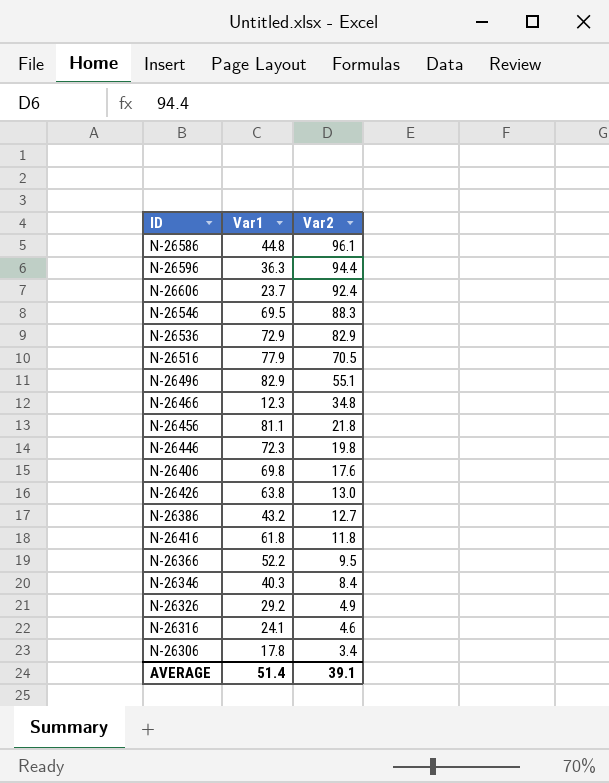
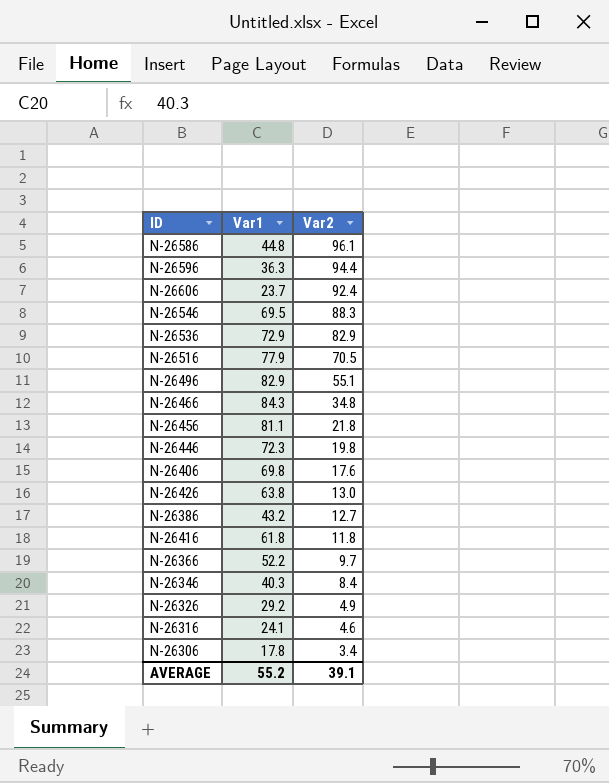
N-26466 | Var1: 12.3 -> 84.3
N-26366 | Var2: 9.5 -> 9.7
AVERAGE | Var1: 51.4 -> 55.2

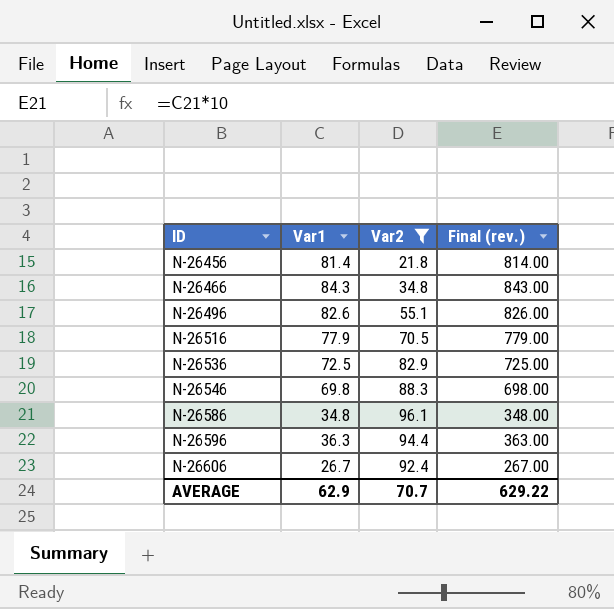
filter: none -> Var2 >= 21.8
row order: Var2 descending -> ID ascending
column Final (rev.) | formula: none -> [Var1] * 10
N-26456 | Var1: 81.1 -> 81.4
N-26496 | Var1: 82.9 -> 82.6
N-26536 | Var1: 72.9 -> 72.5
N-26546 | Var1: 69.5 -> 69.8
N-26586 | Var1: 44.8 -> 34.8
N-26606 | Var1: 23.7 -> 26.7
AVERAGE | Var1: 55.2 -> 62.9
AVERAGE | Var2: 39.1 -> 70.7

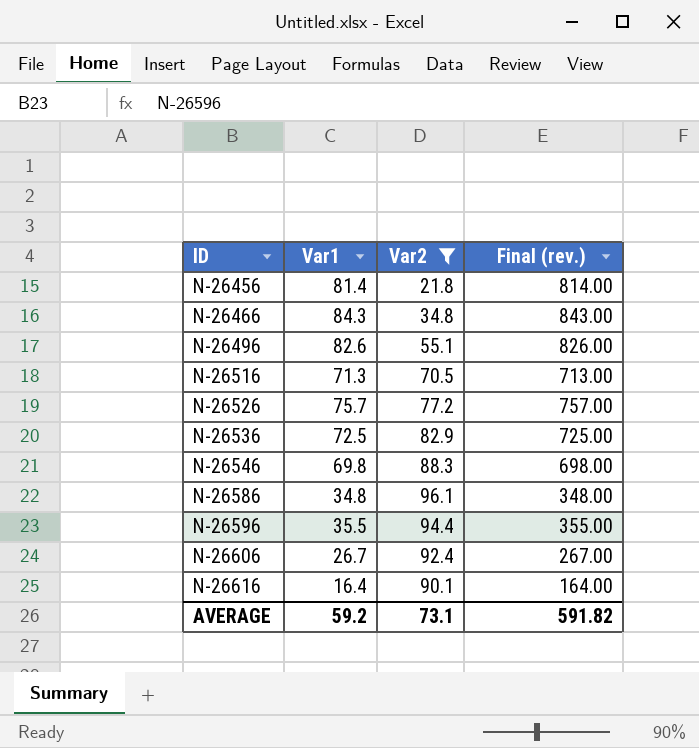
N-26516 | Var1: 77.9 -> 71.3
N-26516 | Final (rev.): 779.00 -> 713.00
row N-26526: none -> 75.7 | 77.2 | 757.00
N-26596 | Var1: 36.3 -> 35.5
N-26596 | Final (rev.): 363.00 -> 355.00
row N-26616: none -> 16.4 | 90.1 | 164.00
AVERAGE | Var1: 62.9 -> 59.2
AVERAGE | Var2: 70.7 -> 73.1
AVERAGE | Final (rev.): 629.22 -> 591.82

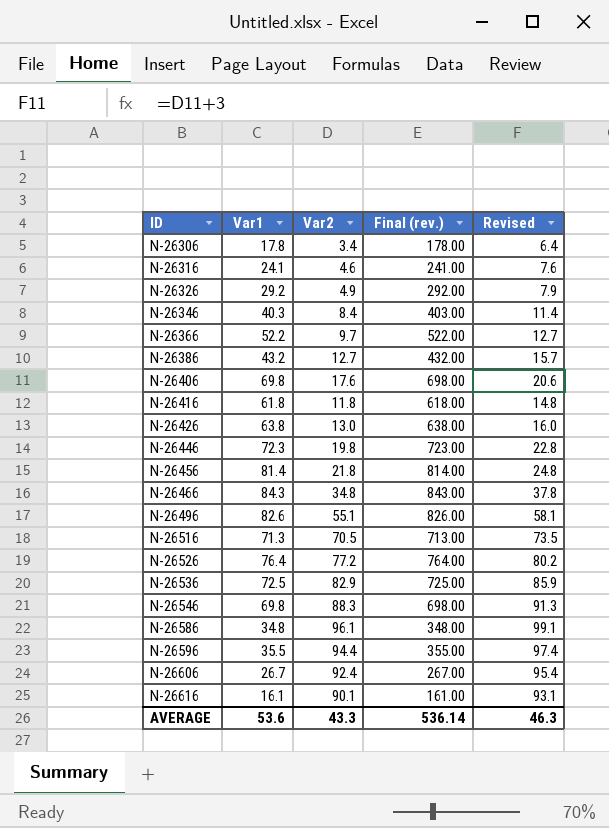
filter: Var2 >= 21.8 -> none
column Revised | formula: none -> [Var2] + 3
N-26526 | Var1: 75.7 -> 76.4
N-26526 | Final (rev.): 757.00 -> 764.00
N-26616 | Var1: 16.4 -> 16.1
N-26616 | Final (rev.): 164.00 -> 161.00
AVERAGE | Var1: 59.2 -> 53.6
AVERAGE | Var2: 73.1 -> 43.3
AVERAGE | Final (rev.): 591.82 -> 536.14

